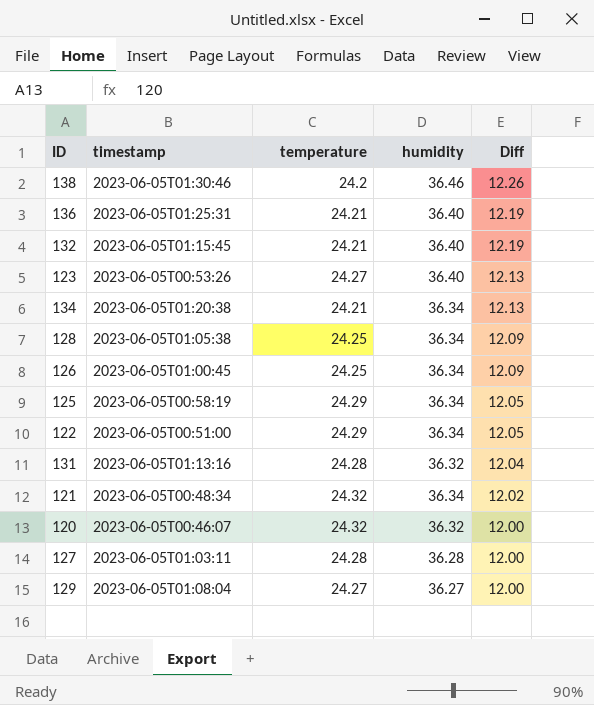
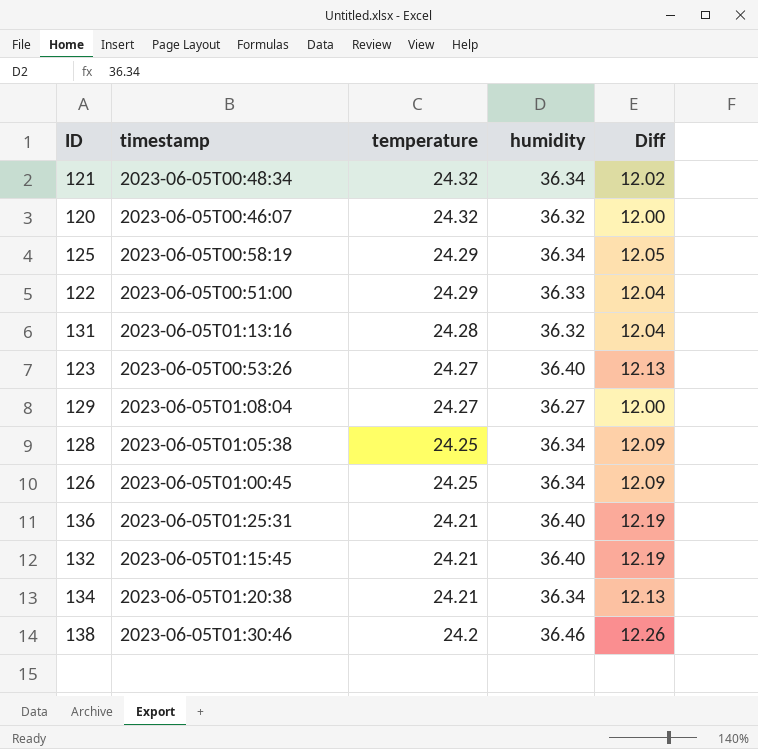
row order: Diff descending -> temperature descending
row 127: 2023-06-05T01:03:11 | 24.28 | 36.28 | 12.00 -> none
122 | humidity: 36.34 -> 36.33
122 | Diff: 12.05 -> 12.04

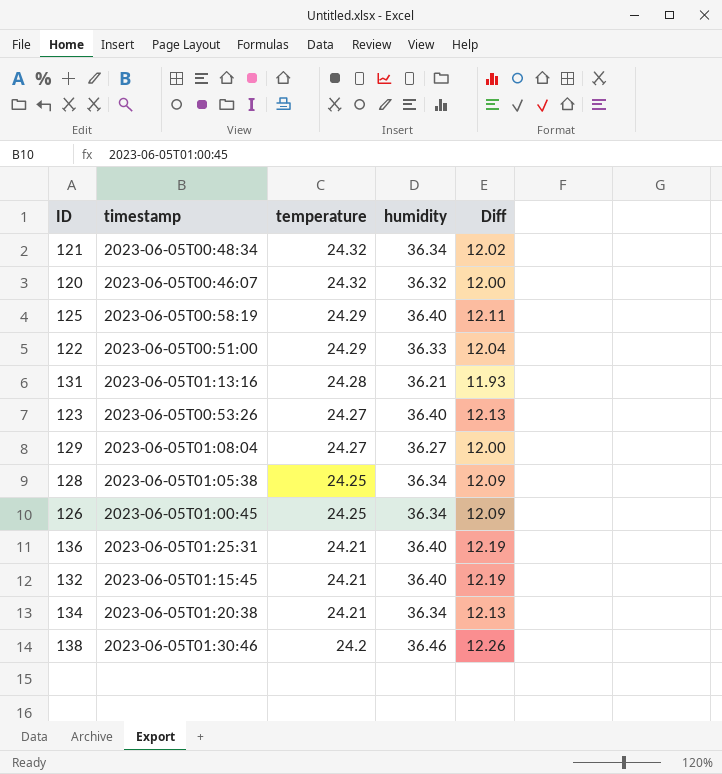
125 | humidity: 36.34 -> 36.40
125 | Diff: 12.05 -> 12.11
131 | humidity: 36.32 -> 36.21
131 | Diff: 12.04 -> 11.93

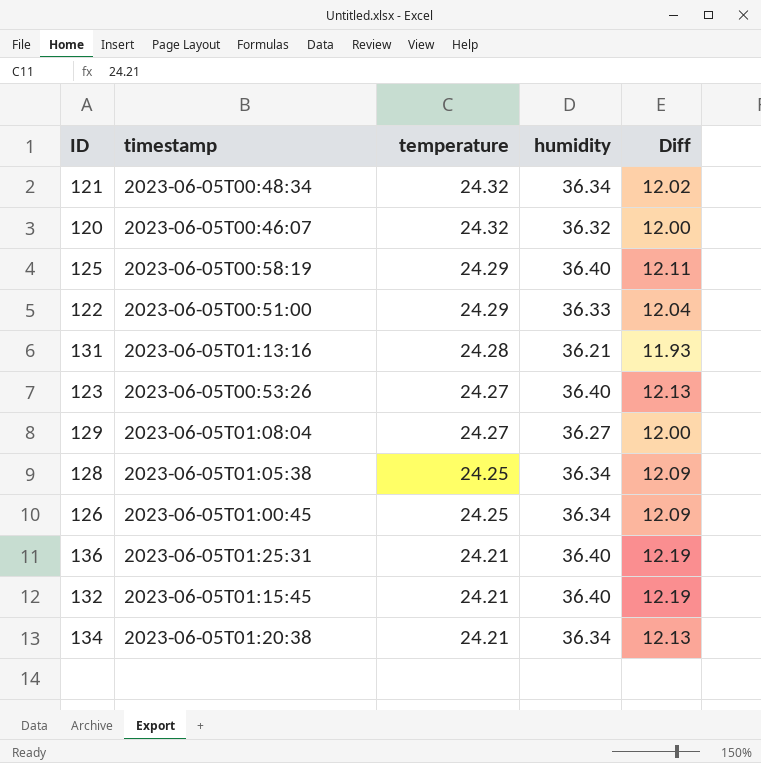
row 138: 2023-06-05T01:30:46 | 24.2 | 36.46 | 12.26 -> none

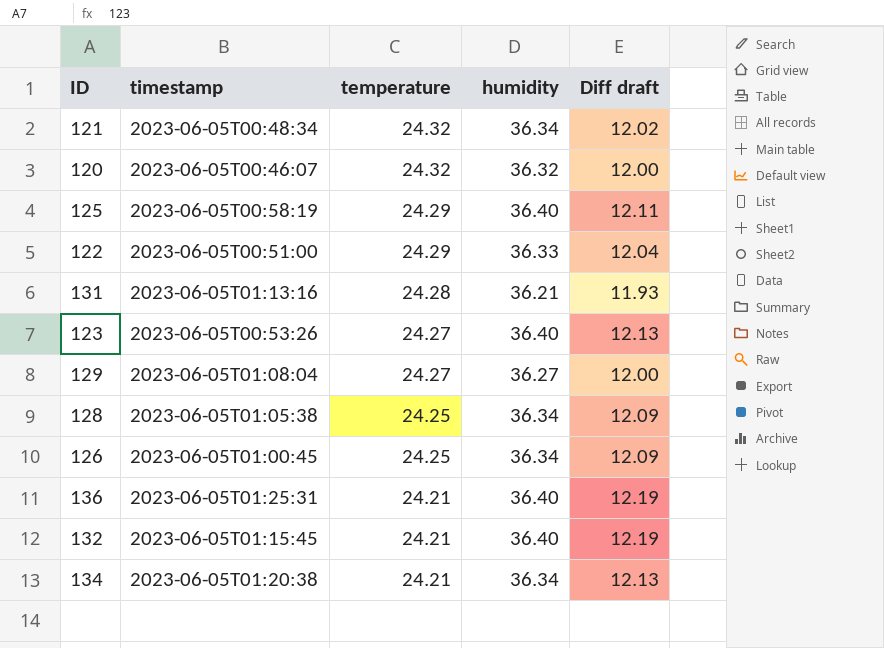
column name: Diff -> Diff draft

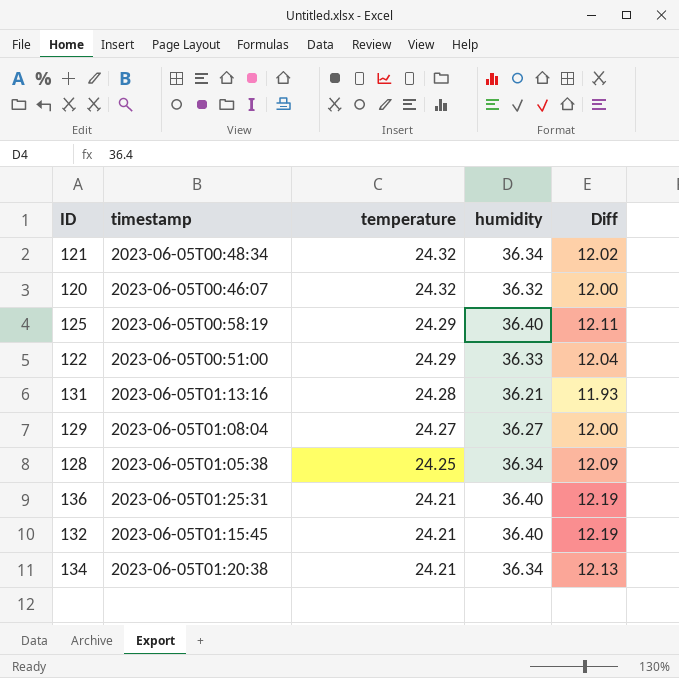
column name: Diff draft -> Diff
row 123: 2023-06-05T00:53:26 | 24.27 | 36.40 | 12.13 -> none
row 126: 2023-06-05T01:00:45 | 24.25 | 36.34 | 12.09 -> none

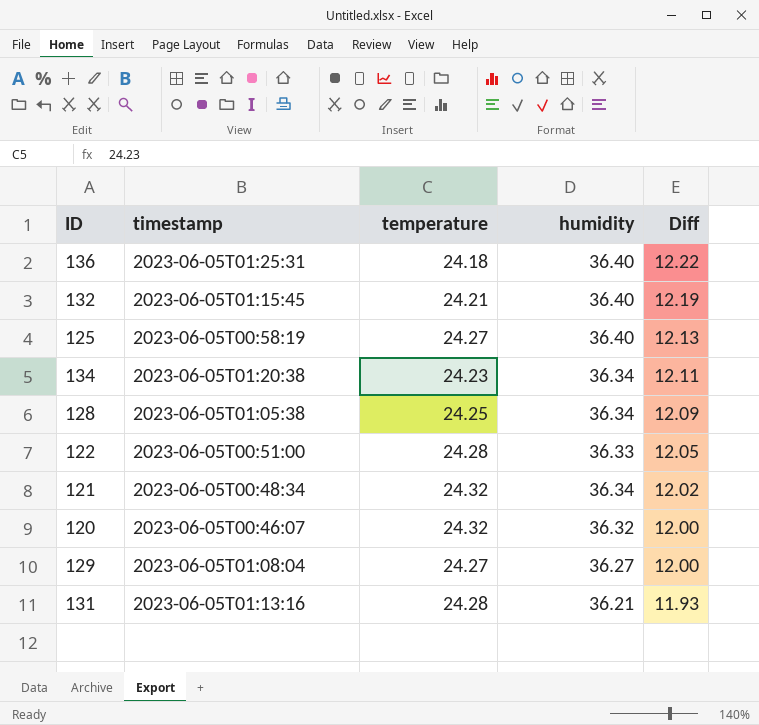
row order: temperature descending -> Diff descending
136 | temperature: 24.21 -> 24.18
136 | Diff: 12.19 -> 12.22
125 | temperature: 24.29 -> 24.27
125 | Diff: 12.11 -> 12.13
134 | temperature: 24.21 -> 24.23
134 | Diff: 12.13 -> 12.11
122 | temperature: 24.29 -> 24.28
122 | Diff: 12.04 -> 12.05

